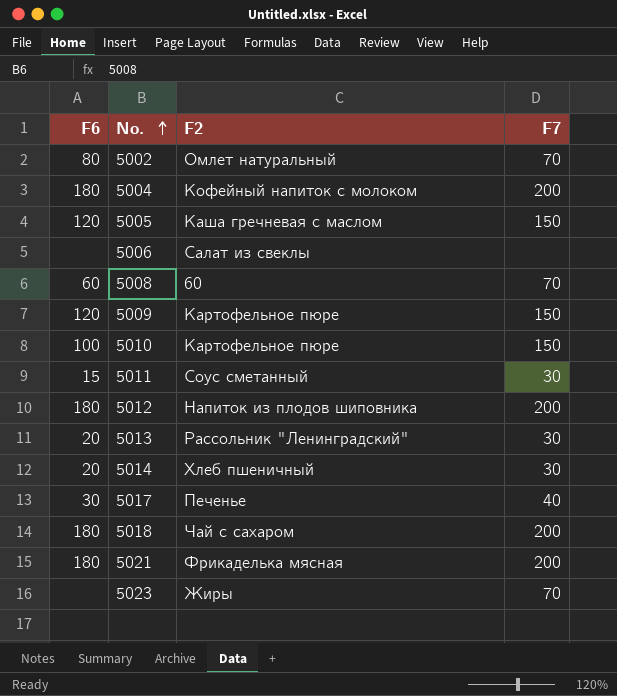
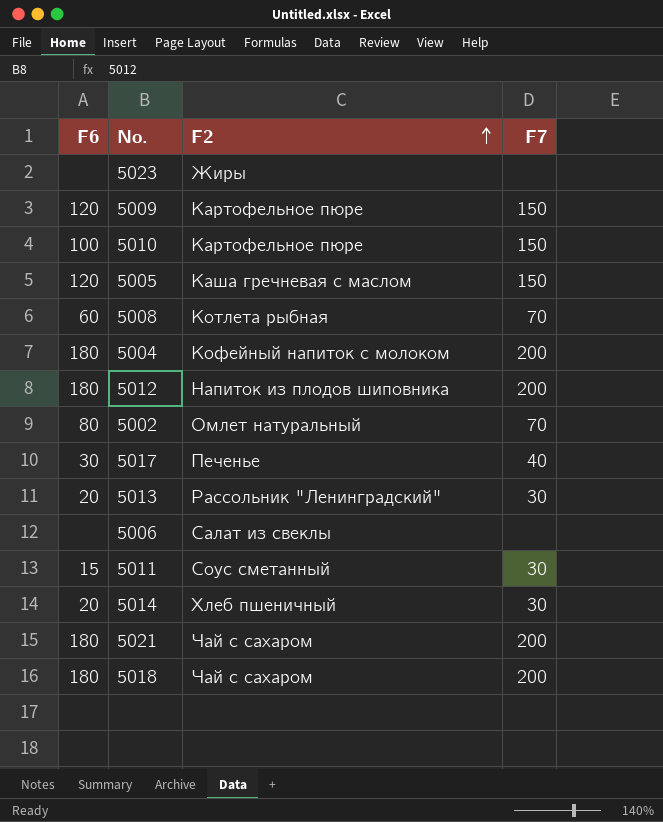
row order: No. ascending -> F2 ascending
5023 | F7: 70 -> none
5008 | F2: 60 -> Котлета рыбная
5021 | F2: Фрикаделька мясная -> Чай с сахаром

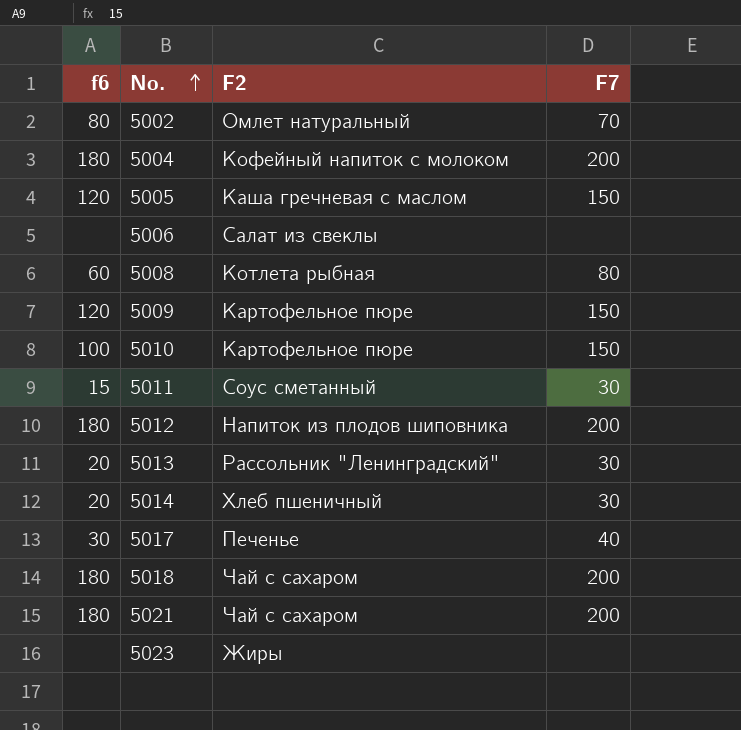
row order: F2 ascending -> No. ascending
column name: F6 -> f6
5008 | F7: 70 -> 80

